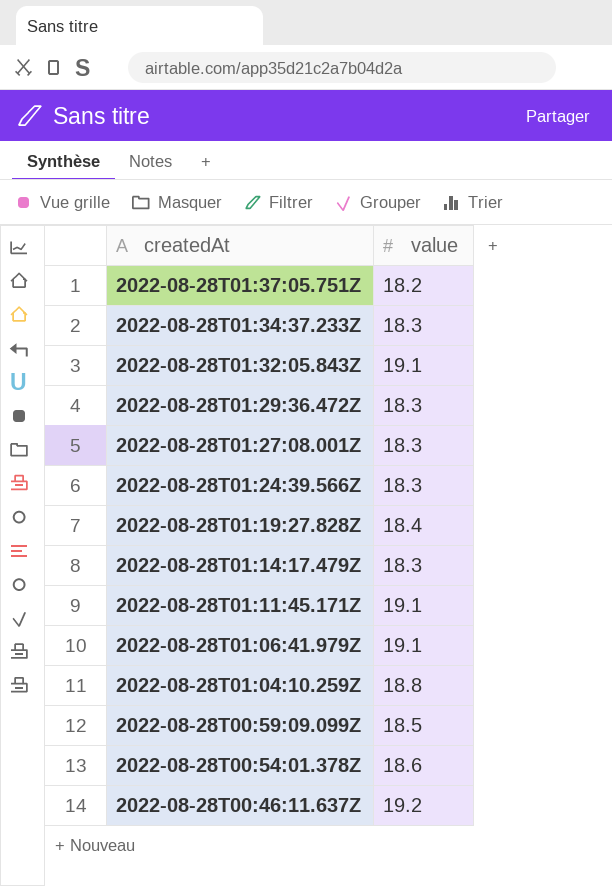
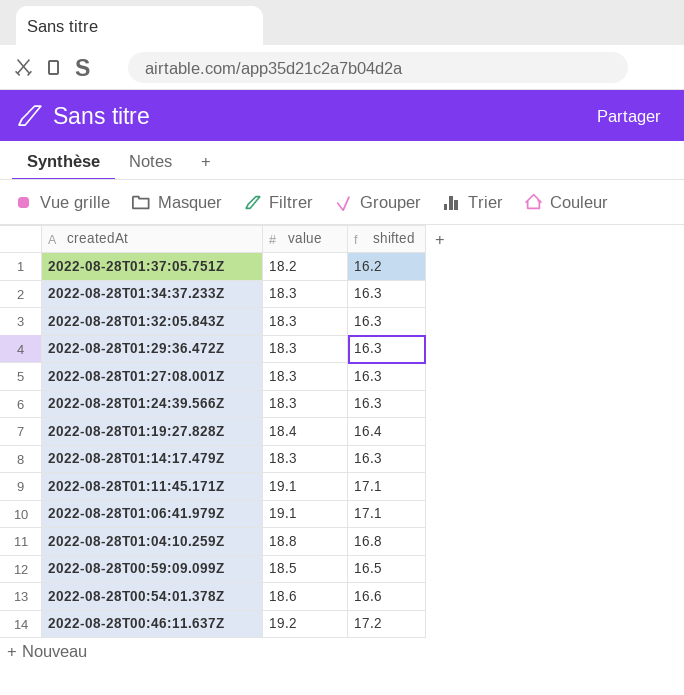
column shifted | formula: none -> [value] - 2
2022-08-28T01:32:05.843Z | value: 19.1 -> 18.3

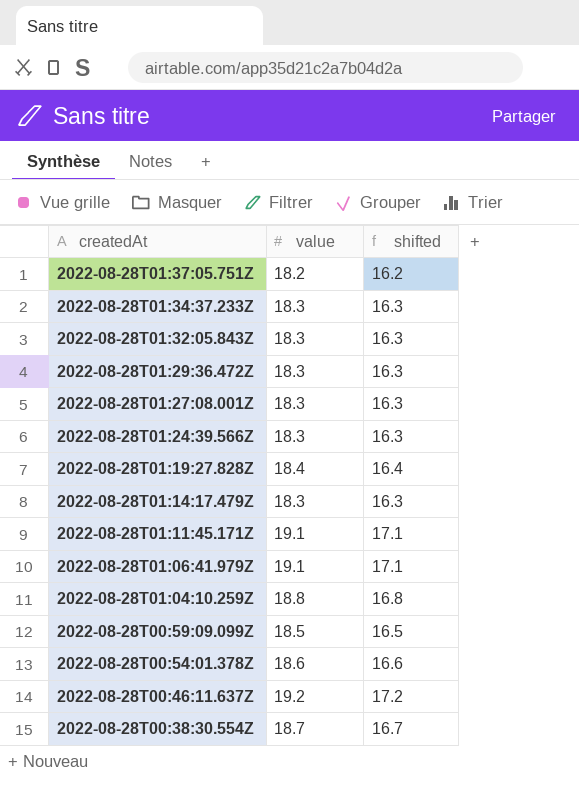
row 2022-08-28T00:38:30.554Z: none -> 18.7 | 16.7

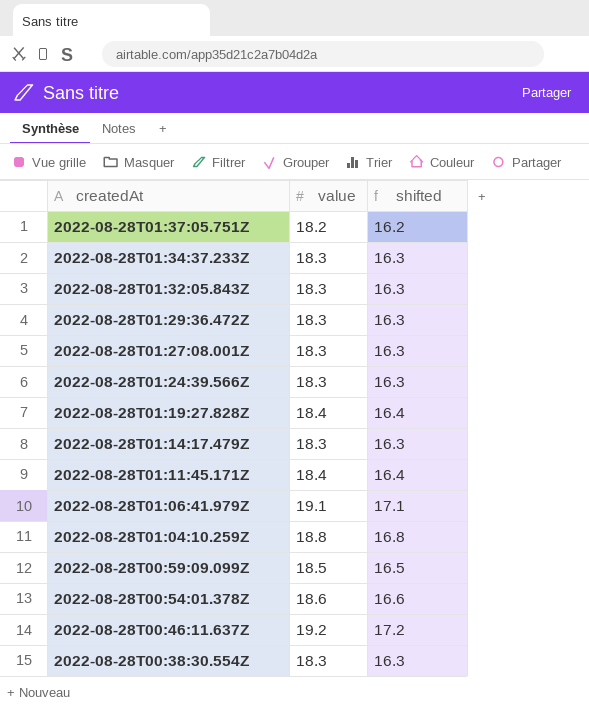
2022-08-28T01:11:45.171Z | value: 19.1 -> 18.4
2022-08-28T01:11:45.171Z | shifted: 17.1 -> 16.4
2022-08-28T00:38:30.554Z | value: 18.7 -> 18.3
2022-08-28T00:38:30.554Z | shifted: 16.7 -> 16.3

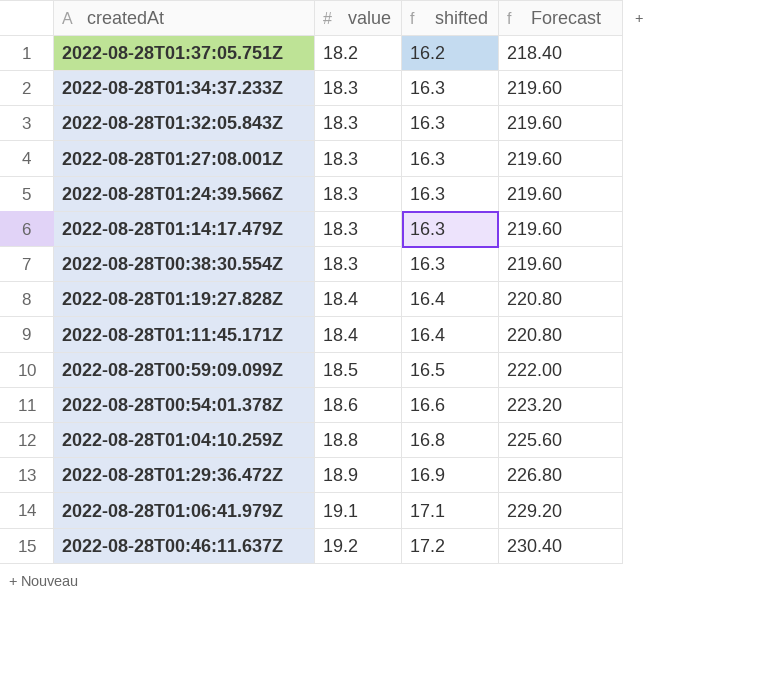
row order: createdAt descending -> value ascending
column Forecast | formula: none -> [value] * 12
2022-08-28T01:29:36.472Z | value: 18.3 -> 18.9
2022-08-28T01:29:36.472Z | shifted: 16.3 -> 16.9

